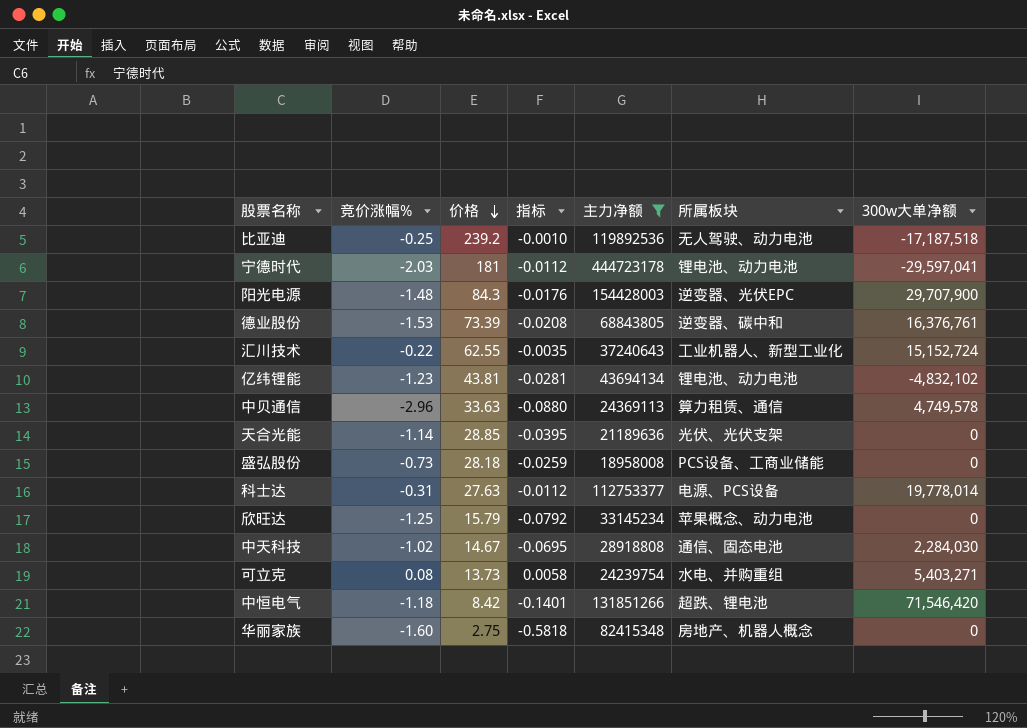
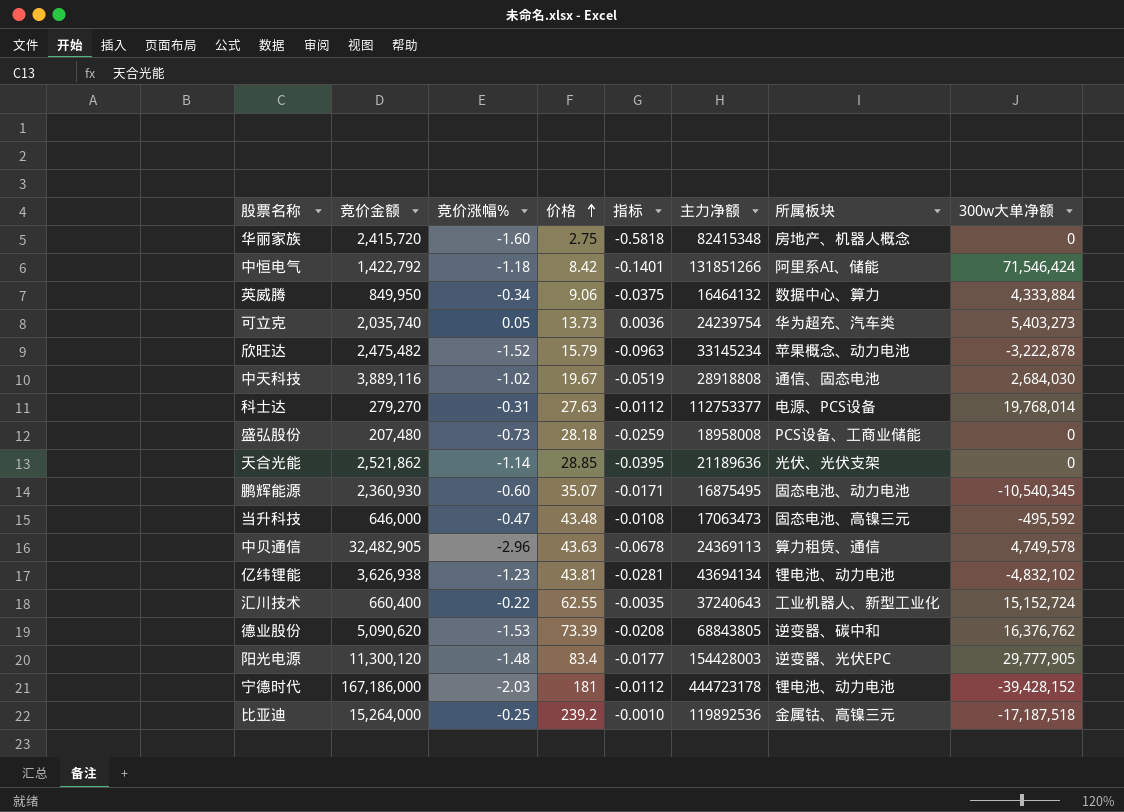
filter: 主力净额 >= 18958008 -> none
row order: 价格 descending -> 价格 ascending
column 竞价金额 | position: none -> 2
中恒电气 | 所属板块: 超跌、锂电池 -> 阿里系AI、储能
中恒电气 | 300w大单净额: 71,546,420 -> 71,546,424
可立克 | 竞价涨幅%: 0.08 -> 0.05
可立克 | 指标: 0.0058 -> 0.0036
可立克 | 所属板块: 水电、并购重组 -> 华为超充、汽车类
可立克 | 300w大单净额: 5,403,271 -> 5,403,273
欣旺达 | 竞价涨幅%: -1.25 -> -1.52
欣旺达 | 指标: -0.0792 -> -0.0963
欣旺达 | 300w大单净额: 0 -> -3,222,878
中天科技 | 价格: 14.67 -> 19.67
中天科技 | 指标: -0.0695 -> -0.0519
中天科技 | 300w大单净额: 2,284,030 -> 2,684,030
科士达 | 300w大单净额: 19,778,014 -> 19,768,014
中贝通信 | 价格: 33.63 -> 43.63
中贝通信 | 指标: -0.0880 -> -0.0678
德业股份 | 300w大单净额: 16,376,761 -> 16,376,762
阳光电源 | 价格: 84.3 -> 83.4
阳光电源 | 指标: -0.0176 -> -0.0177
阳光电源 | 300w大单净额: 29,707,900 -> 29,777,905
宁德时代 | 300w大单净额: -29,597,041 -> -39,428,152
比亚迪 | 所属板块: 无人驾驶、动力电池 -> 金属钴、高镍三元

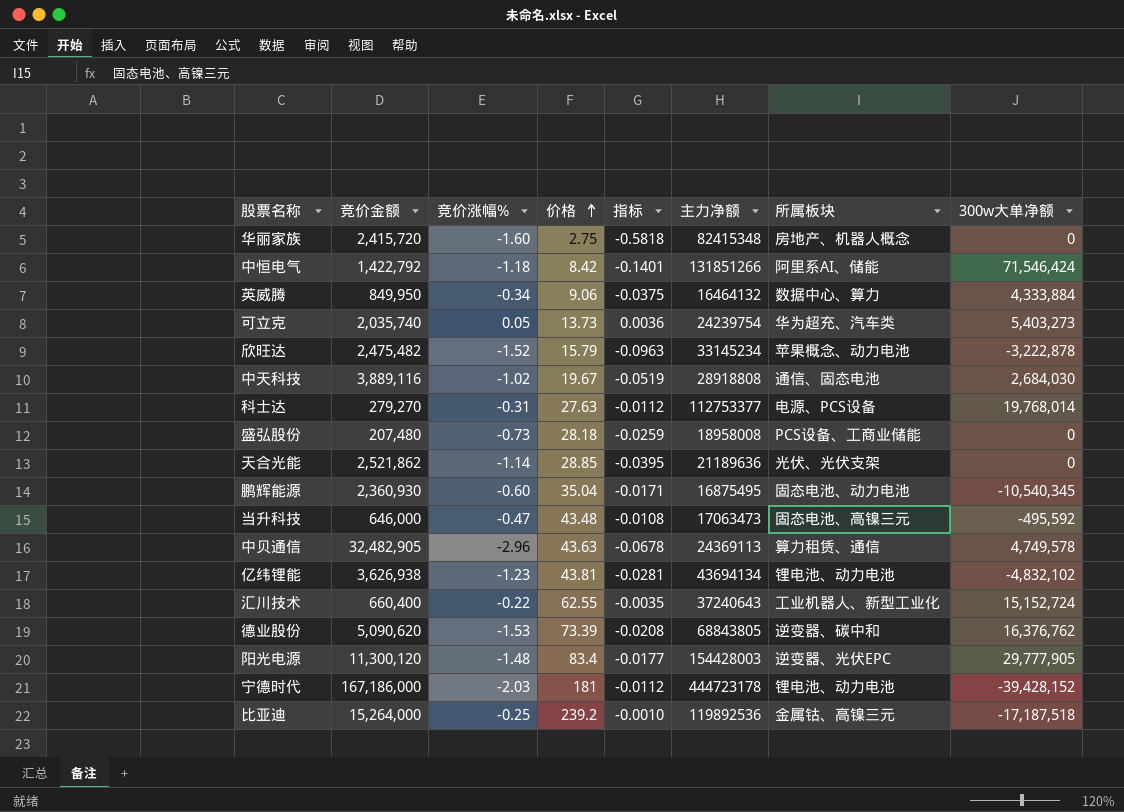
鹏辉能源 | 价格: 35.07 -> 35.04

